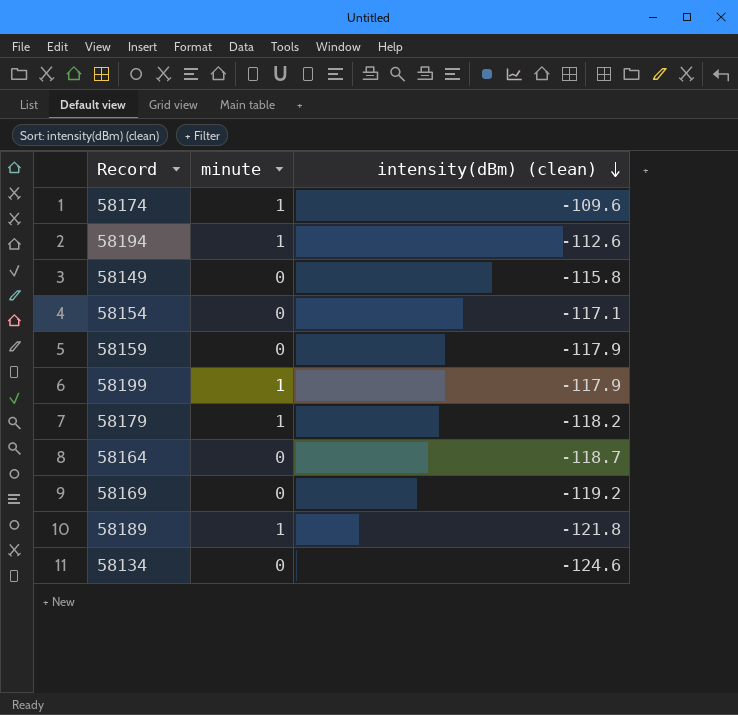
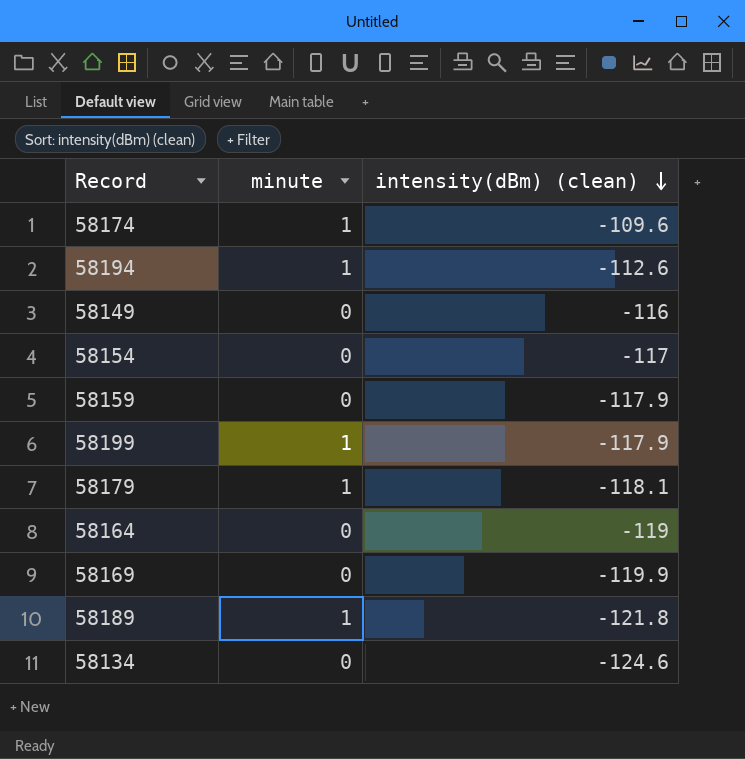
58149 | intensity(dBm) (clean): -115.8 -> -116
58154 | intensity(dBm) (clean): -117.1 -> -117
58179 | intensity(dBm) (clean): -118.2 -> -118.1
58164 | intensity(dBm) (clean): -118.7 -> -119
58169 | intensity(dBm) (clean): -119.2 -> -119.9

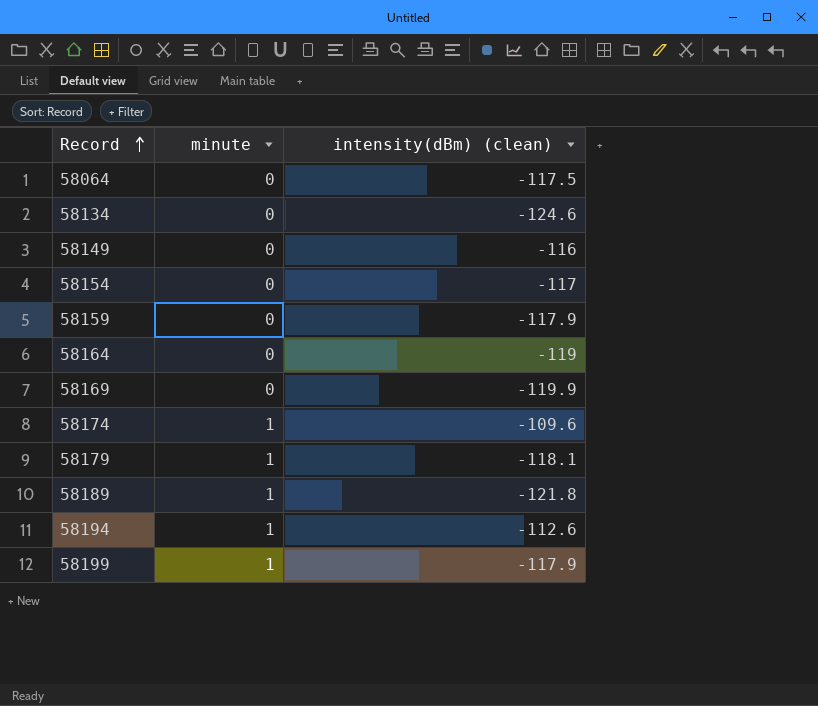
row order: intensity(dBm) (clean) descending -> Record ascending
row 58064: none -> 0 | -117.5

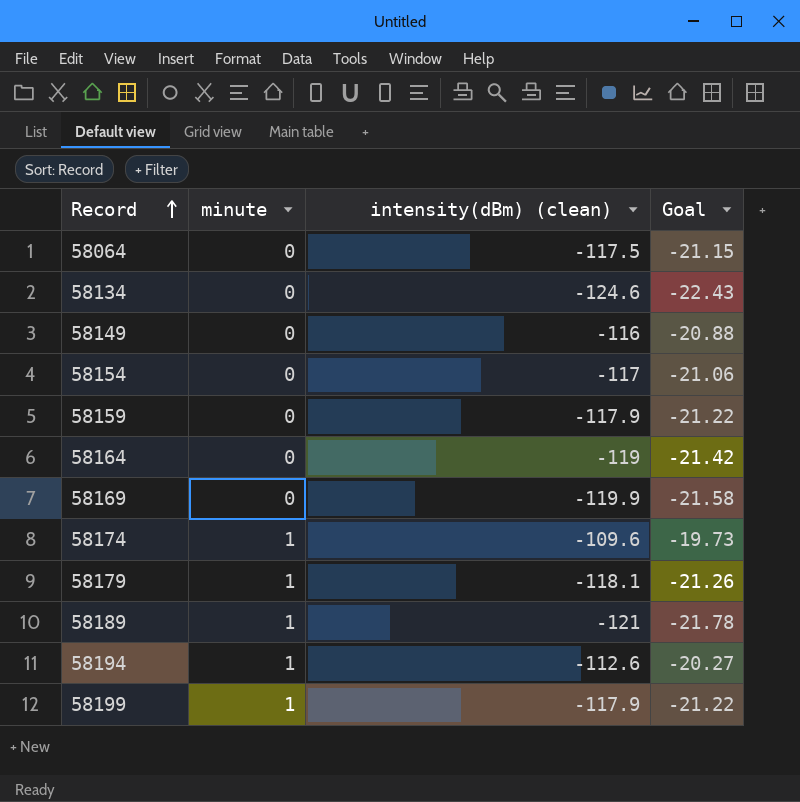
column Goal | formula: none -> [intensity(dBm) (clean)] * 0.18
58189 | intensity(dBm) (clean): -121.8 -> -121

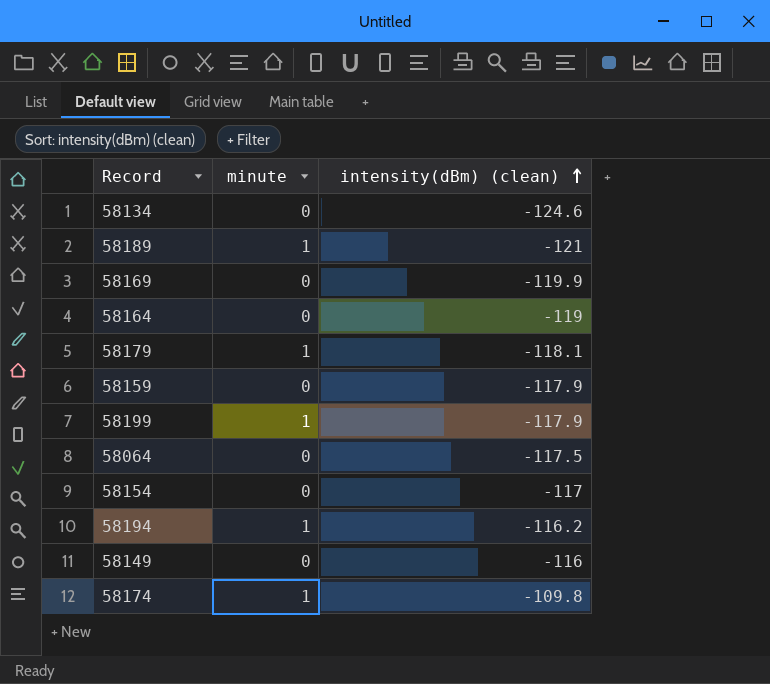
row order: Record ascending -> intensity(dBm) (clean) ascending
column Goal | formula: [intensity(dBm) (clean)] * 0.18 -> none
58194 | intensity(dBm) (clean): -112.6 -> -116.2
58174 | intensity(dBm) (clean): -109.6 -> -109.8

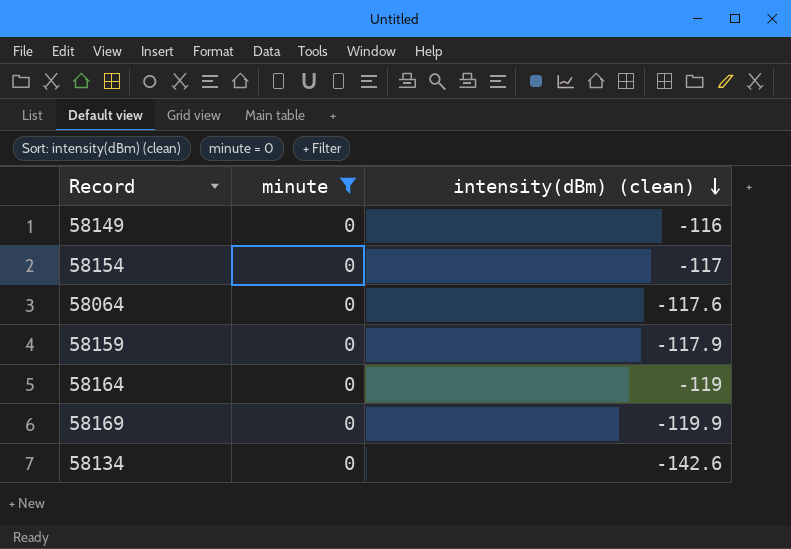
filter: none -> minute = 0
row order: intensity(dBm) (clean) ascending -> intensity(dBm) (clean) descending
58064 | intensity(dBm) (clean): -117.5 -> -117.6
58134 | intensity(dBm) (clean): -124.6 -> -142.6

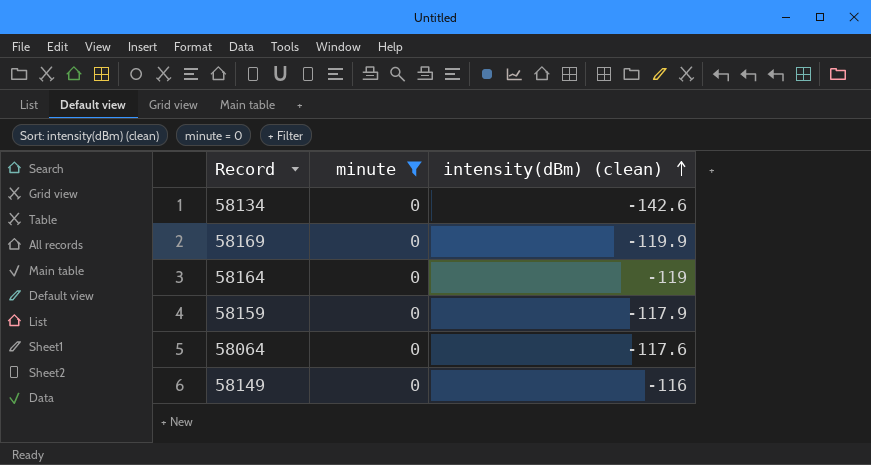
row order: intensity(dBm) (clean) descending -> intensity(dBm) (clean) ascending
row 58154: 0 | -117 -> none

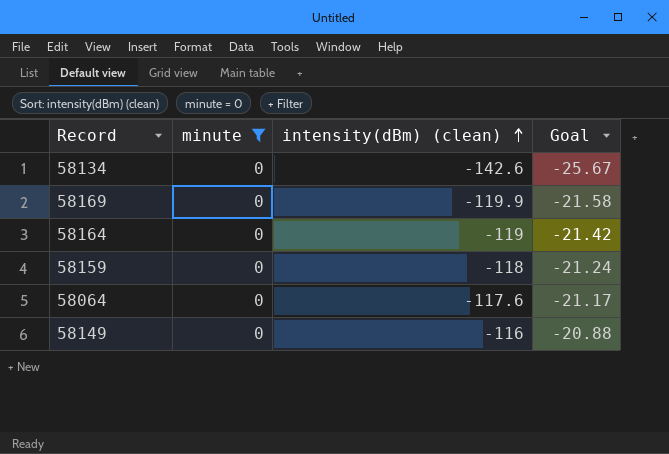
column Goal | formula: none -> [intensity(dBm) (clean)] * 0.18
58159 | intensity(dBm) (clean): -117.9 -> -118

